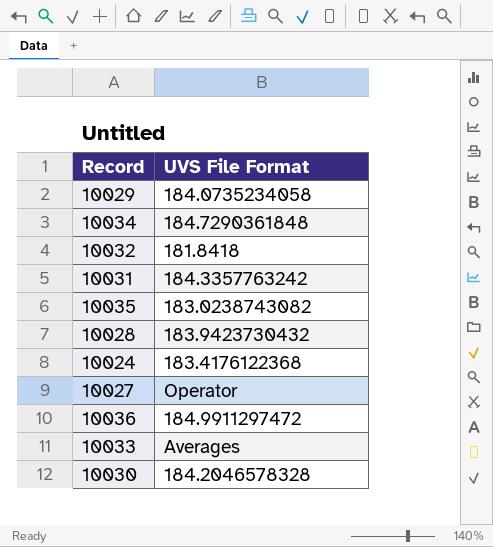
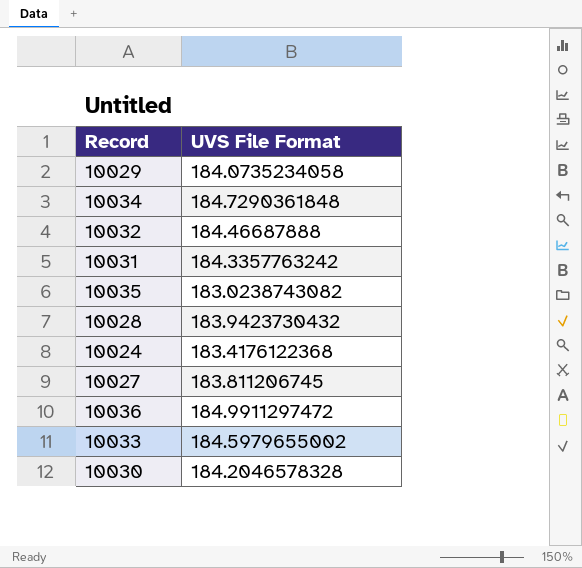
10032 | UVS File Format: 181.8418 -> 184.46687888
10027 | UVS File Format: Operator -> 183.811206745
10033 | UVS File Format: Averages -> 184.5979655002

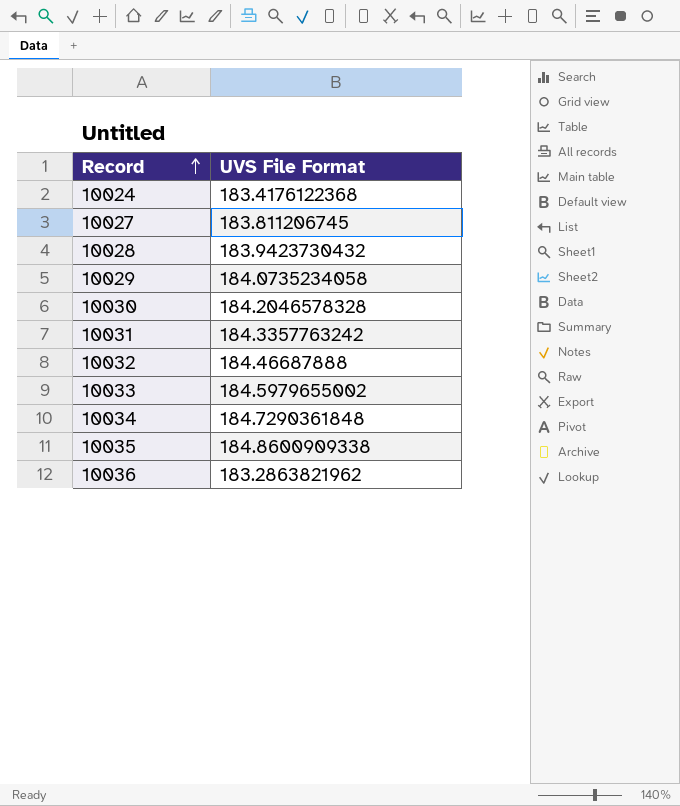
row order: none -> Record ascending
10035 | UVS File Format: 183.0238743082 -> 184.8600909338
10036 | UVS File Format: 184.9911297472 -> 183.2863821962

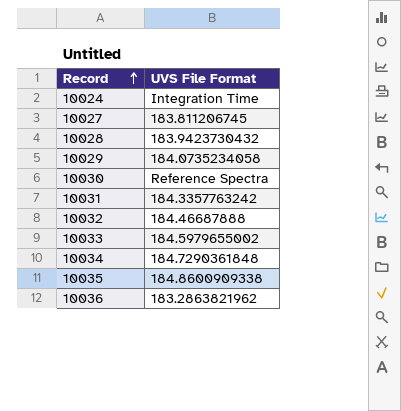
10024 | UVS File Format: 183.4176122368 -> Integration Time
10030 | UVS File Format: 184.2046578328 -> Reference Spectra

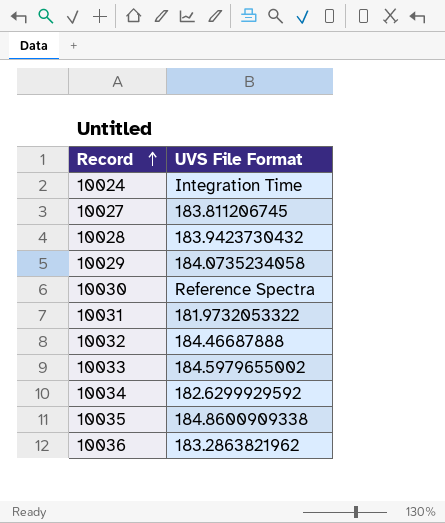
10031 | UVS File Format: 184.3357763242 -> 181.9732053322
10034 | UVS File Format: 184.7290361848 -> 182.6299929592

